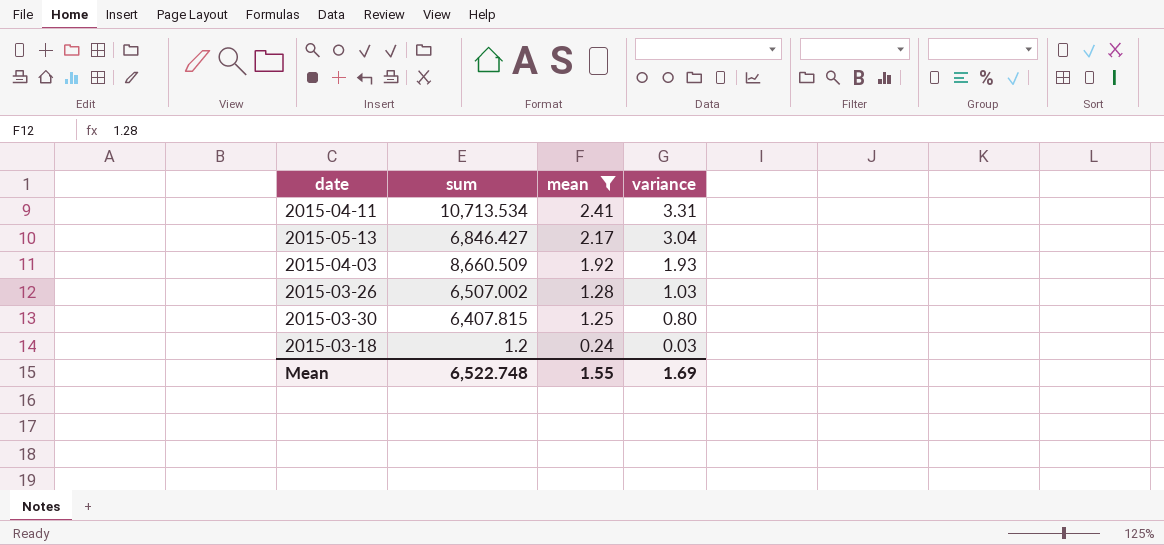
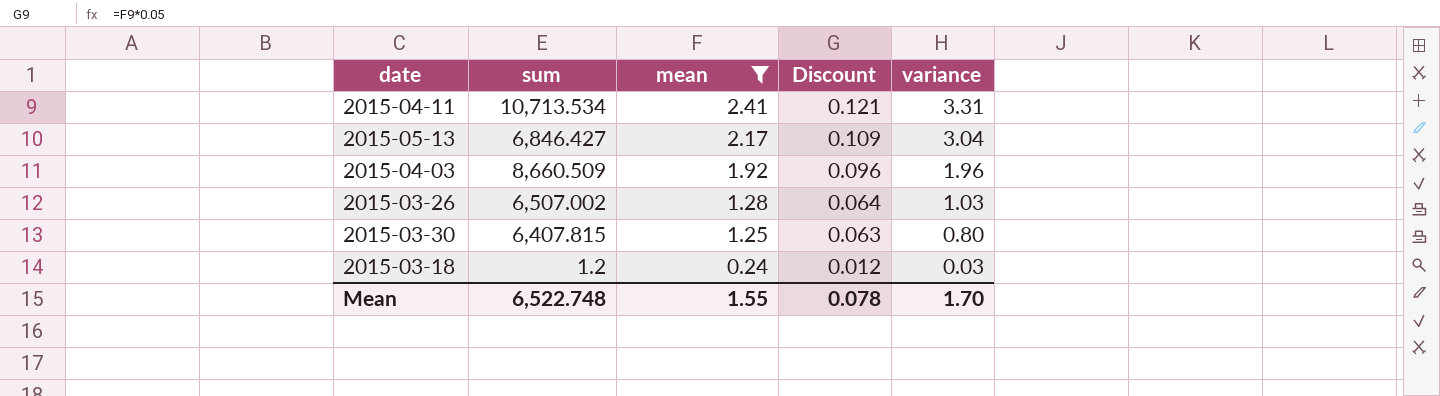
column Discount | formula: none -> [mean] * 0.05
2015-04-03 | variance: 1.93 -> 1.96
Mean | variance: 1.69 -> 1.70

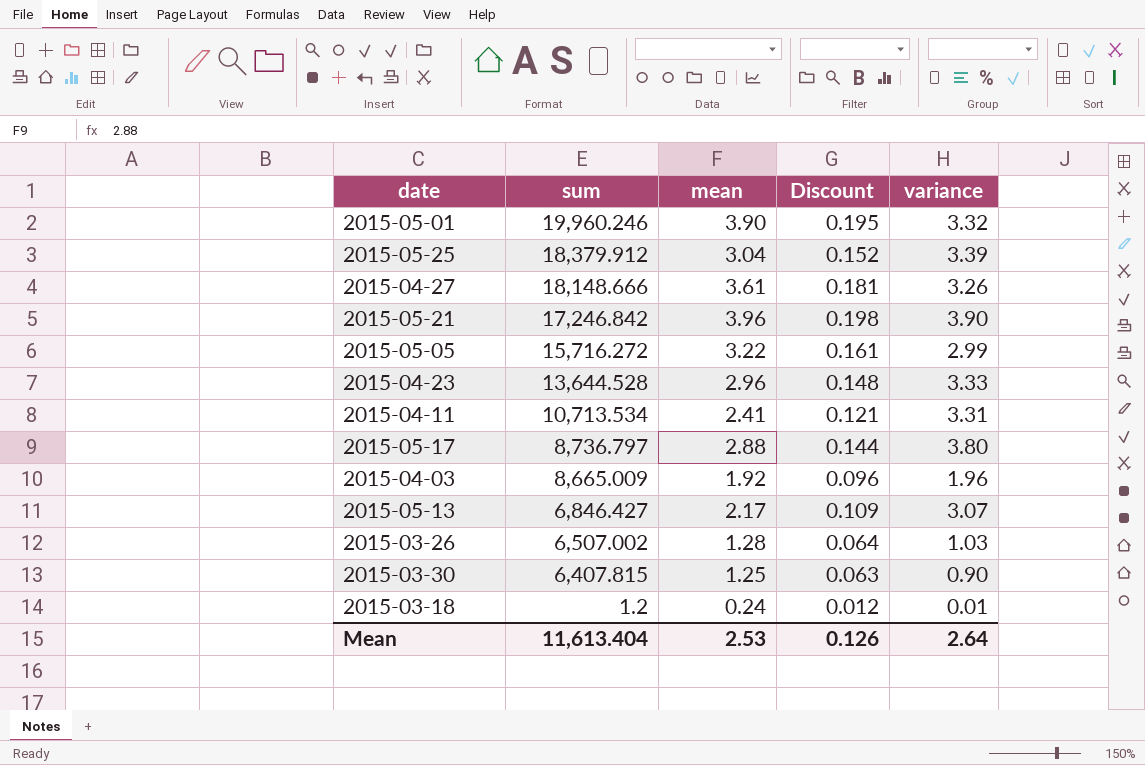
filter: mean <= 2.41 -> none
row order: mean descending -> sum descending
2015-04-03 | sum: 8,660.509 -> 8,665.009
2015-05-13 | variance: 3.04 -> 3.07
2015-03-30 | variance: 0.80 -> 0.90
2015-03-18 | variance: 0.03 -> 0.01
Mean | sum: 6,522.748 -> 11,613.404
Mean | mean: 1.55 -> 2.53
Mean | Discount: 0.078 -> 0.126
Mean | variance: 1.70 -> 2.64

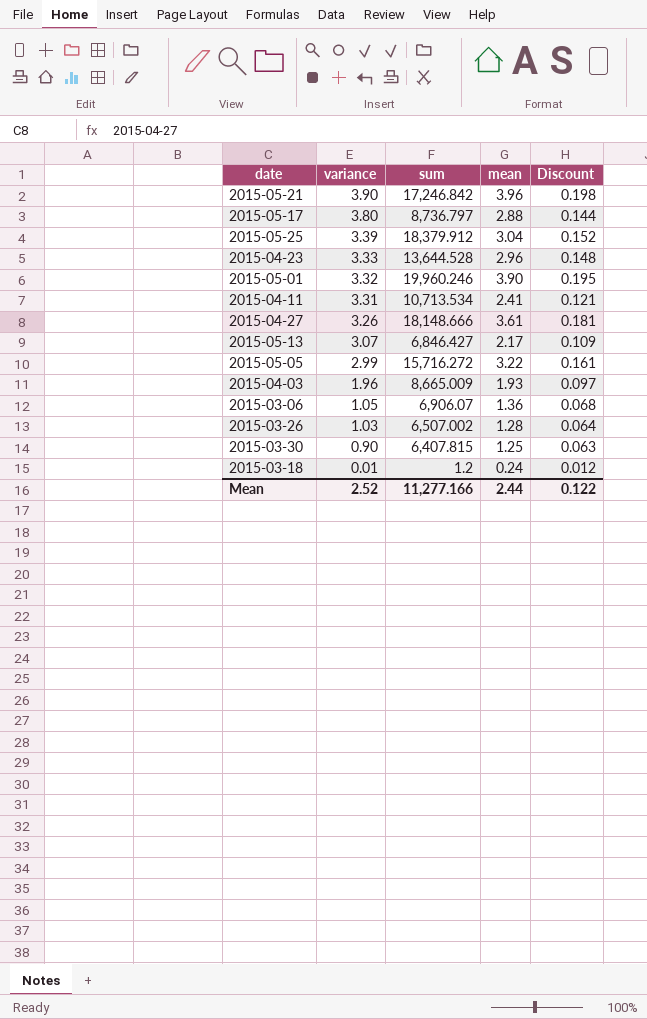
row order: sum descending -> variance descending
column variance | position: 5 -> 2
2015-04-03 | mean: 1.92 -> 1.93
2015-04-03 | Discount: 0.096 -> 0.097
row 2015-03-06: none -> 1.05 | 6,906.07 | 1.36 | 0.068
Mean | variance: 2.64 -> 2.52
Mean | sum: 11,613.404 -> 11,277.166
Mean | mean: 2.53 -> 2.44
Mean | Discount: 0.126 -> 0.122

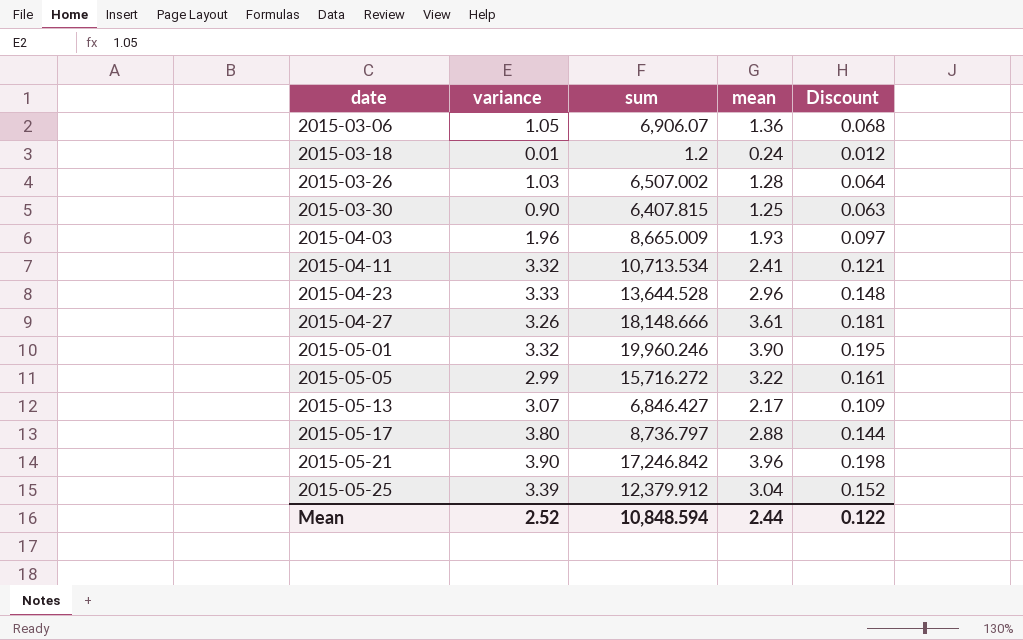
row order: variance descending -> date ascending
2015-04-11 | variance: 3.31 -> 3.32
2015-05-25 | sum: 18,379.912 -> 12,379.912
Mean | sum: 11,277.166 -> 10,848.594

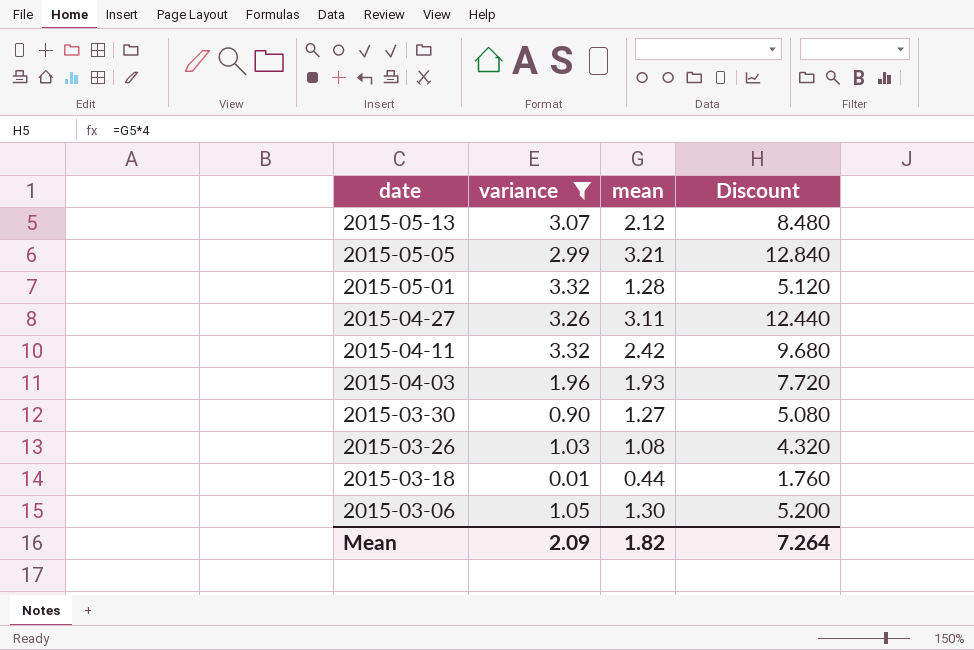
filter: none -> variance <= 3.32
row order: date ascending -> date descending
column sum | position: 3 -> none
column Discount | formula: [mean] * 0.05 -> [mean] * 4
2015-05-13 | mean: 2.17 -> 2.12
2015-05-05 | mean: 3.22 -> 3.21
2015-05-01 | mean: 3.90 -> 1.28
2015-04-27 | mean: 3.61 -> 3.11
2015-04-11 | mean: 2.41 -> 2.42
2015-03-30 | mean: 1.25 -> 1.27
2015-03-26 | mean: 1.28 -> 1.08
2015-03-18 | mean: 0.24 -> 0.44
2015-03-06 | mean: 1.36 -> 1.30
Mean | variance: 2.52 -> 2.09
Mean | mean: 2.44 -> 1.82
Mean | Discount: 0.122 -> 7.264

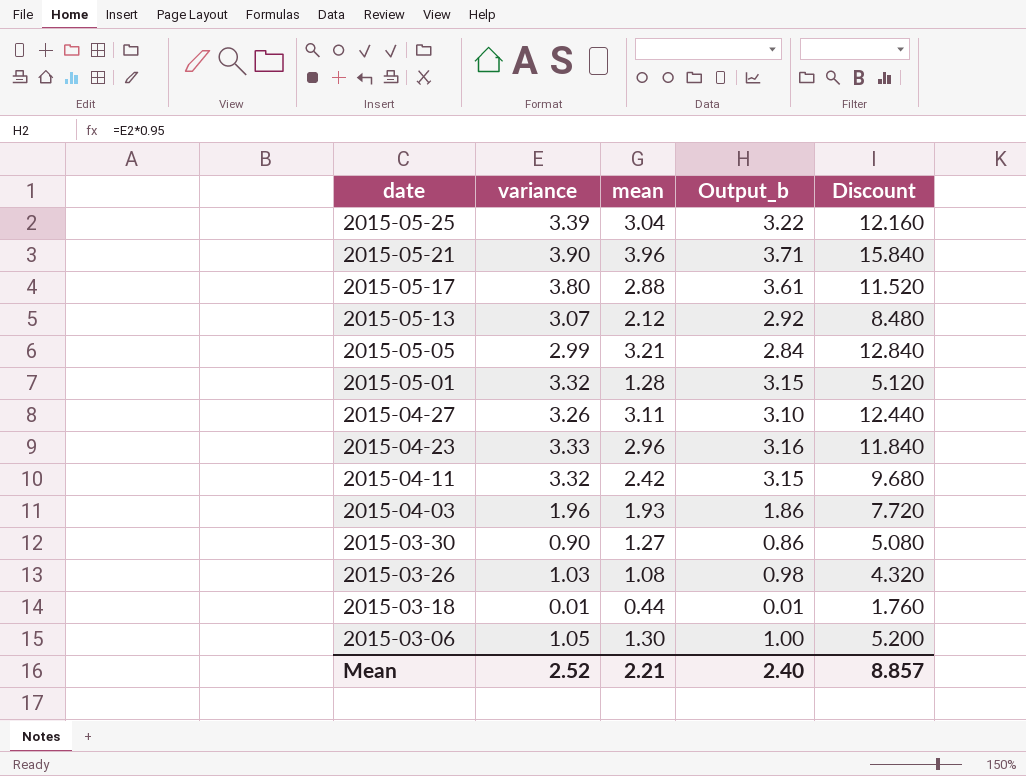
filter: variance <= 3.32 -> none
column Output_b | formula: none -> [variance] * 0.95
Mean | variance: 2.09 -> 2.52
Mean | mean: 1.82 -> 2.21
Mean | Discount: 7.264 -> 8.857

